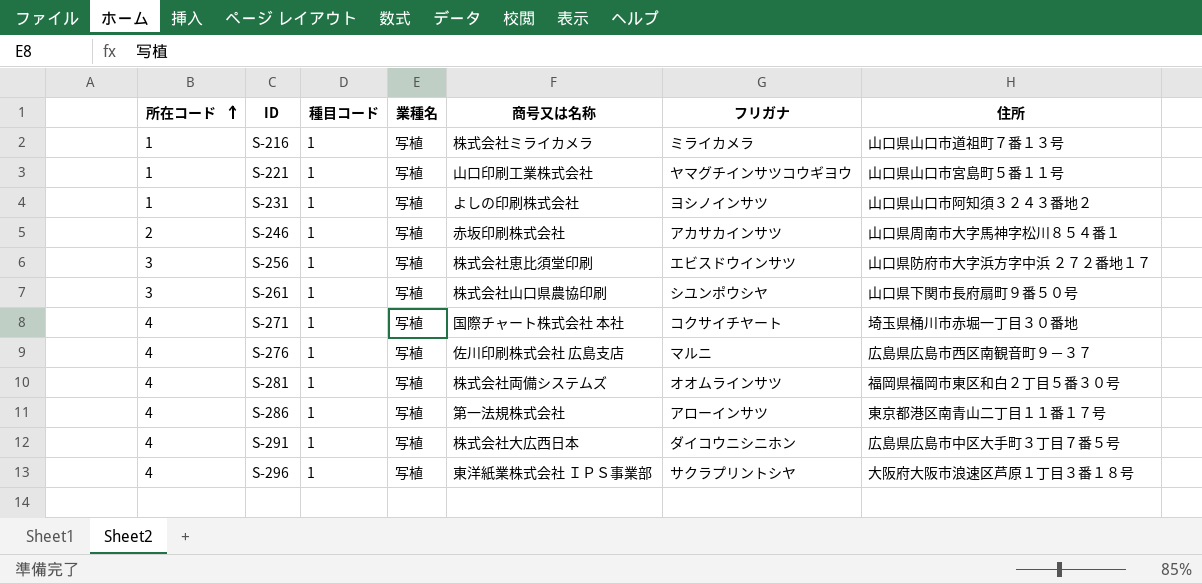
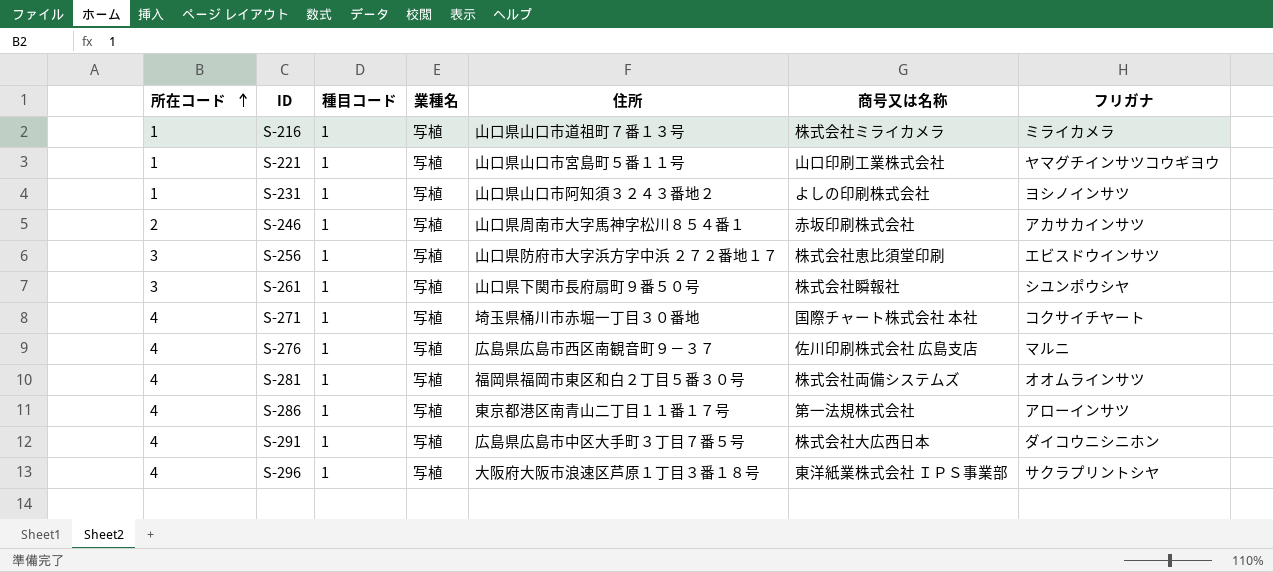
column 住所 | position: 7 -> 5
S-261 | 商号又は名称: 株式会社山口県農協印刷 -> 株式会社瞬報社

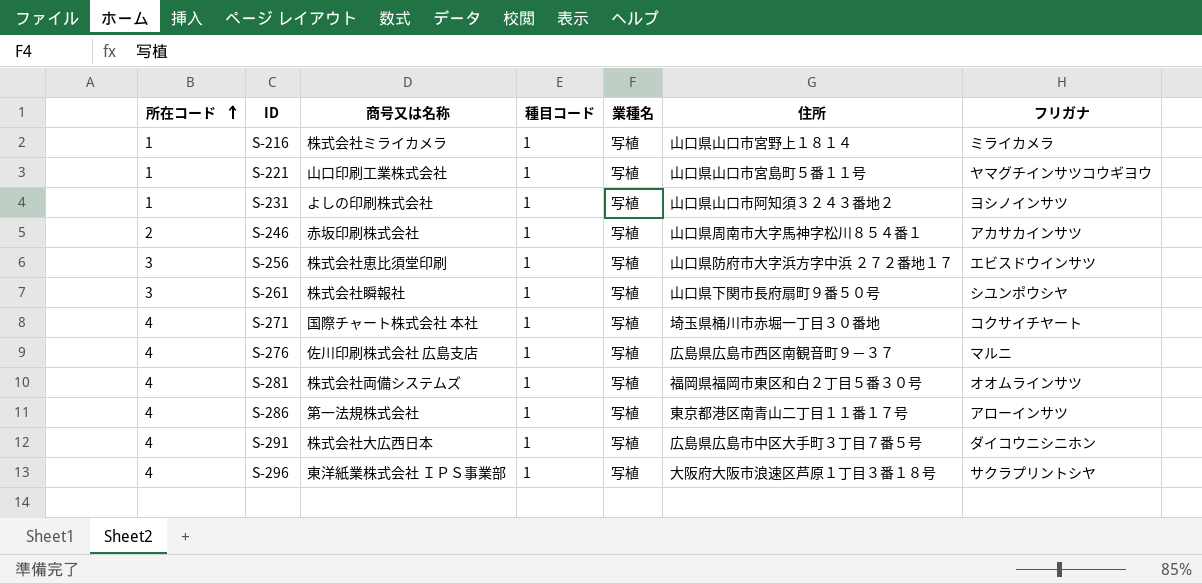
column 商号又は名称 | position: 6 -> 3
S-216 | 住所: 山口県山口市道祖町７番１３号 -> 山口県山口市宮野上１８１４

